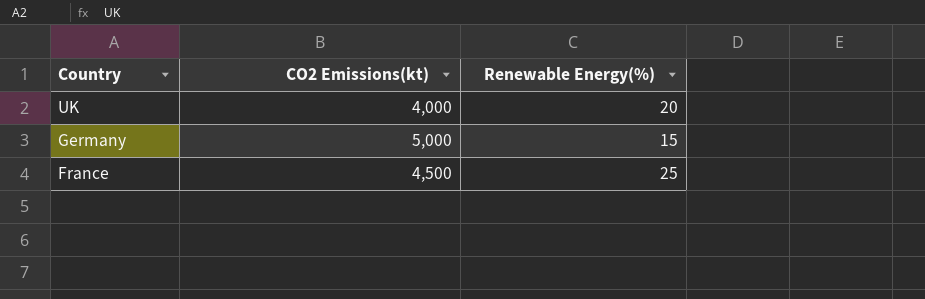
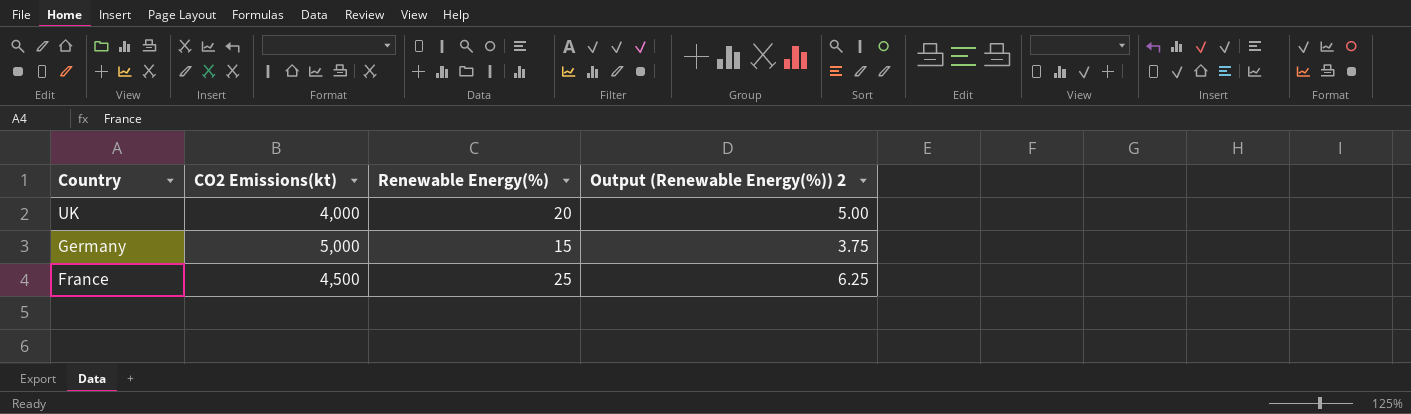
column Output (Renewable Energy(%)) 2 | formula: none -> [Renewable Energy(%)] * 0.25

